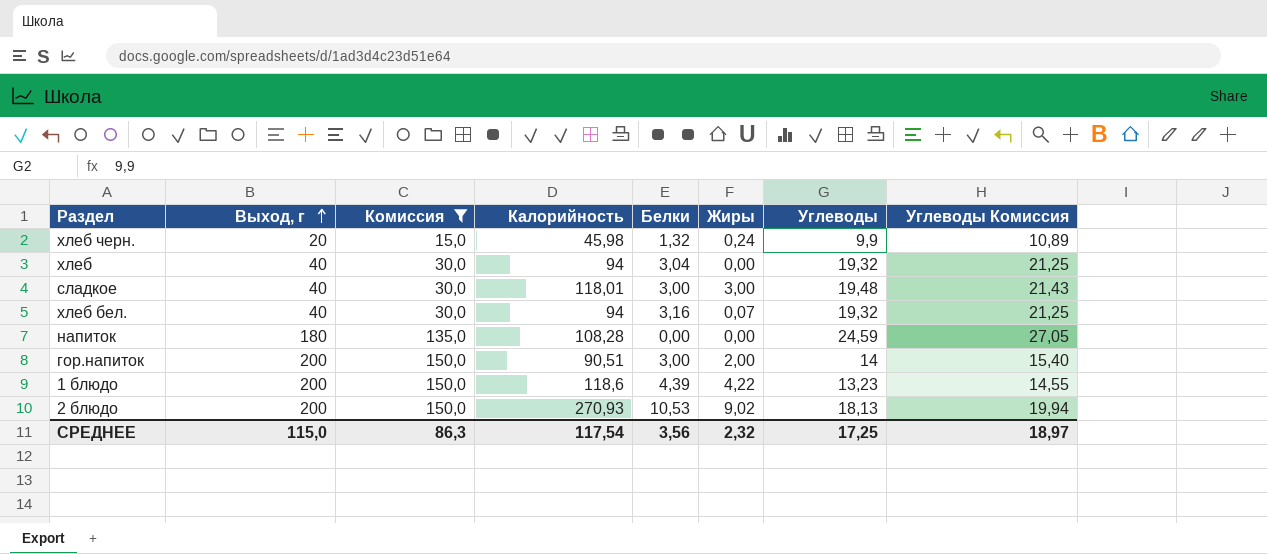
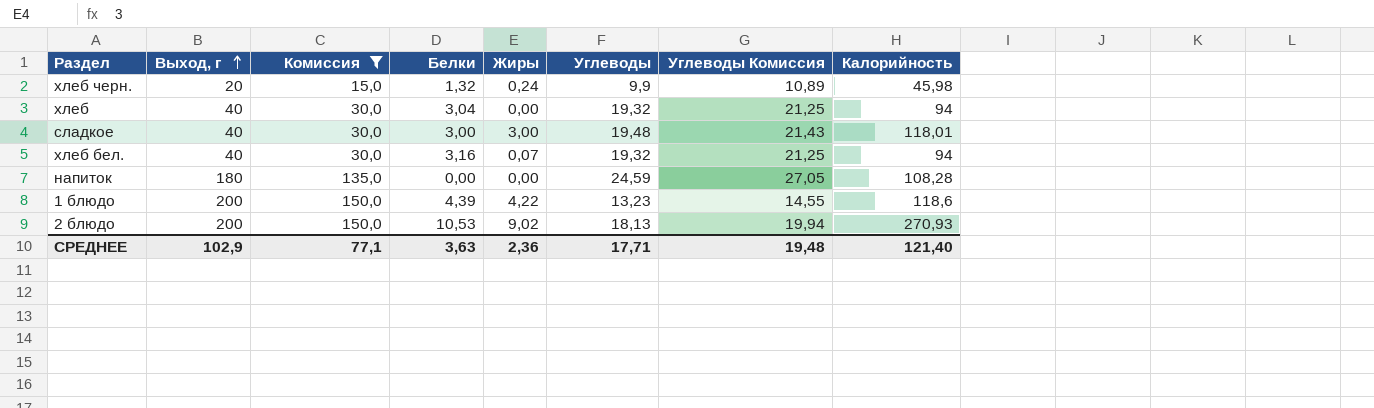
column Калорийность | position: 4 -> 8
row гор.напиток: 200 | 150,0 | 90,51 | 3,00 | 2,00 | 14 | 15,40 -> none
СРЕДНЕЕ | Выход, г: 115,0 -> 102,9
СРЕДНЕЕ | Комиссия: 86,3 -> 77,1
СРЕДНЕЕ | Белки: 3,56 -> 3,63
СРЕДНЕЕ | Жиры: 2,32 -> 2,36
СРЕДНЕЕ | Углеводы: 17,25 -> 17,71
СРЕДНЕЕ | Углеводы Комиссия: 18,97 -> 19,48
СРЕДНЕЕ | Калорийность: 117,54 -> 121,40

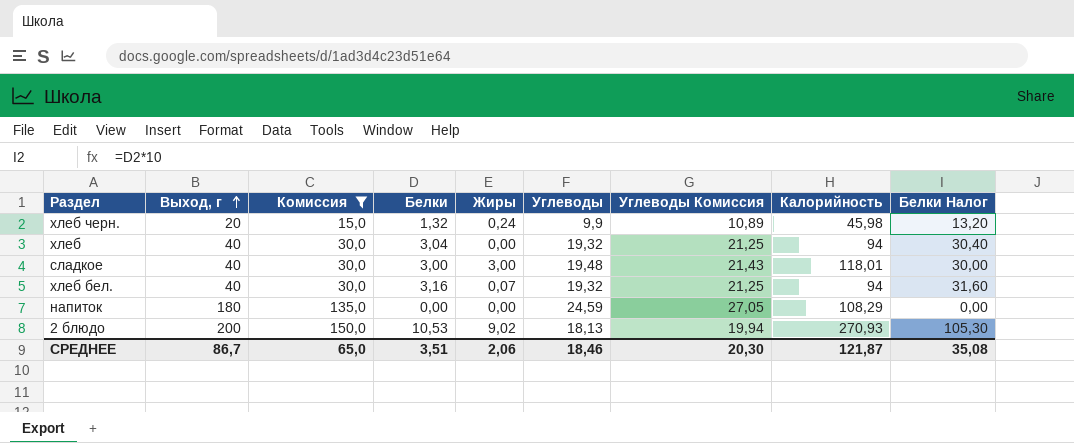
column Белки Налог | formula: none -> [Белки] * 10
row 1 блюдо: 200 | 150,0 | 4,39 | 4,22 | 13,23 | 14,55 | 118,6 -> none
напиток | Калорийность: 108,28 -> 108,29
СРЕДНЕЕ | Выход, г: 102,9 -> 86,7
СРЕДНЕЕ | Комиссия: 77,1 -> 65,0
СРЕДНЕЕ | Белки: 3,63 -> 3,51
СРЕДНЕЕ | Жиры: 2,36 -> 2,06
СРЕДНЕЕ | Углеводы: 17,71 -> 18,46
СРЕДНЕЕ | Углеводы Комиссия: 19,48 -> 20,30
СРЕДНЕЕ | Калорийность: 121,40 -> 121,87

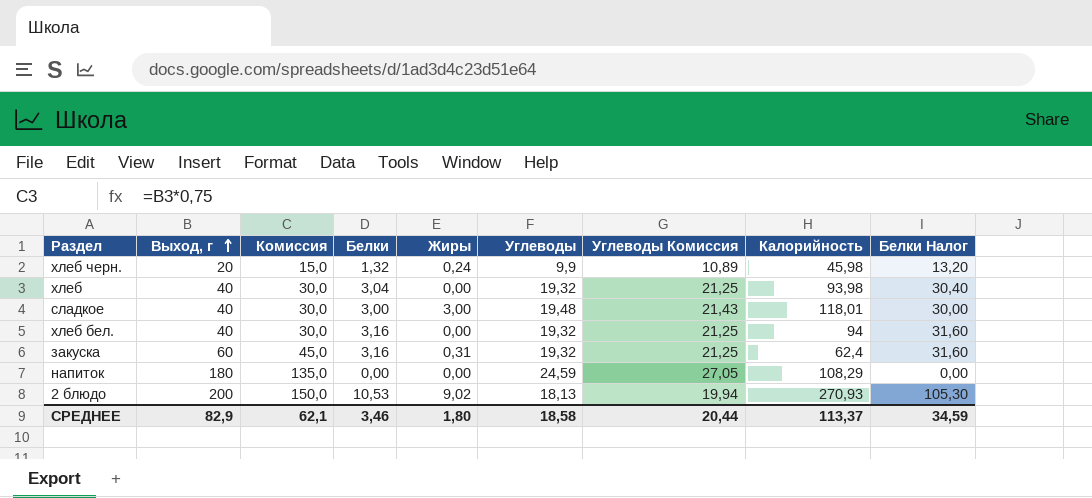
filter: Комиссия != 45,0 -> none
хлеб | Калорийность: 94 -> 93,98
хлеб бел. | Жиры: 0,07 -> 0,00
СРЕДНЕЕ | Выход, г: 86,7 -> 82,9
СРЕДНЕЕ | Комиссия: 65,0 -> 62,1
СРЕДНЕЕ | Белки: 3,51 -> 3,46
СРЕДНЕЕ | Жиры: 2,06 -> 1,80
СРЕДНЕЕ | Углеводы: 18,46 -> 18,58
СРЕДНЕЕ | Углеводы Комиссия: 20,30 -> 20,44
СРЕДНЕЕ | Калорийность: 121,87 -> 113,37
СРЕДНЕЕ | Белки Налог: 35,08 -> 34,59

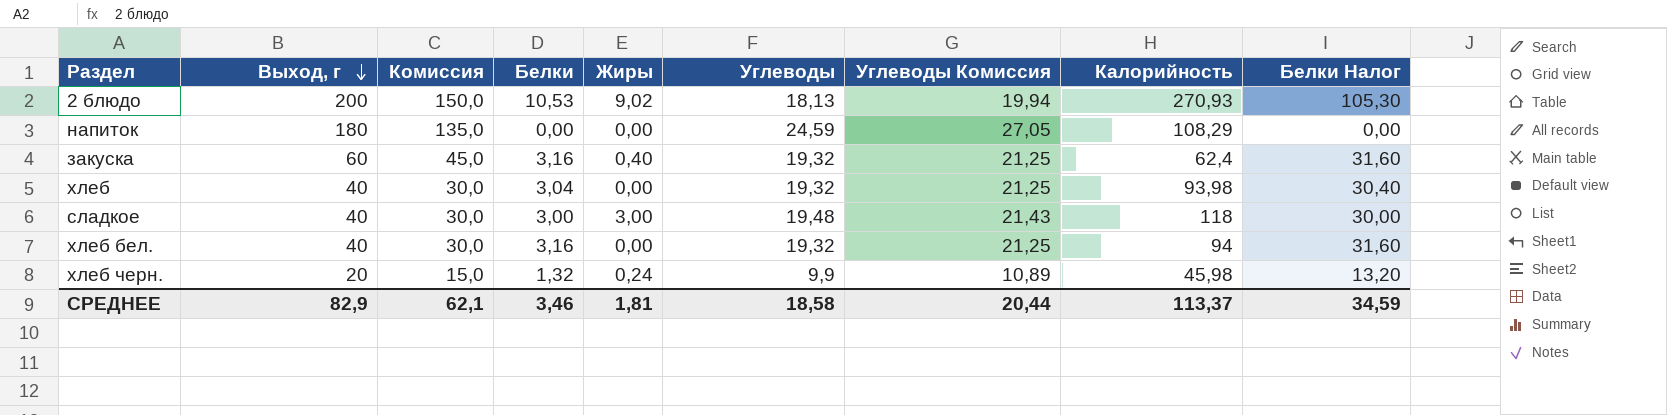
row order: Выход, г ascending -> Выход, г descending
закуска | Жиры: 0,31 -> 0,40
сладкое | Калорийность: 118,01 -> 118
СРЕДНЕЕ | Жиры: 1,80 -> 1,81

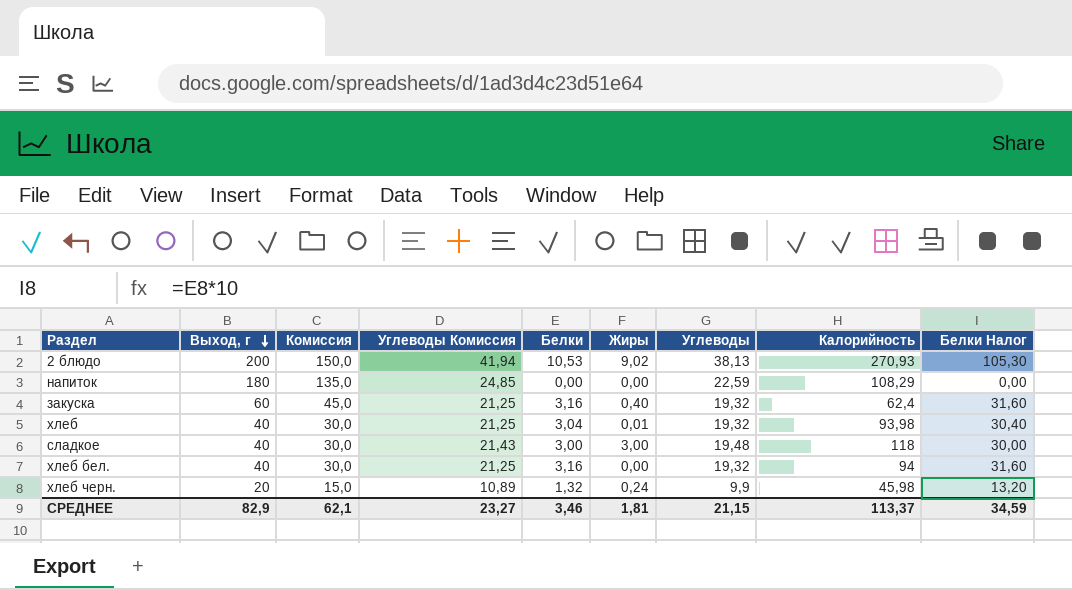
column Углеводы Комиссия | position: 7 -> 4
2 блюдо | Углеводы Комиссия: 19,94 -> 41,94
2 блюдо | Углеводы: 18,13 -> 38,13
напиток | Углеводы Комиссия: 27,05 -> 24,85
напиток | Углеводы: 24,59 -> 22,59
хлеб | Жиры: 0,00 -> 0,01
СРЕДНЕЕ | Углеводы Комиссия: 20,44 -> 23,27
СРЕДНЕЕ | Углеводы: 18,58 -> 21,15

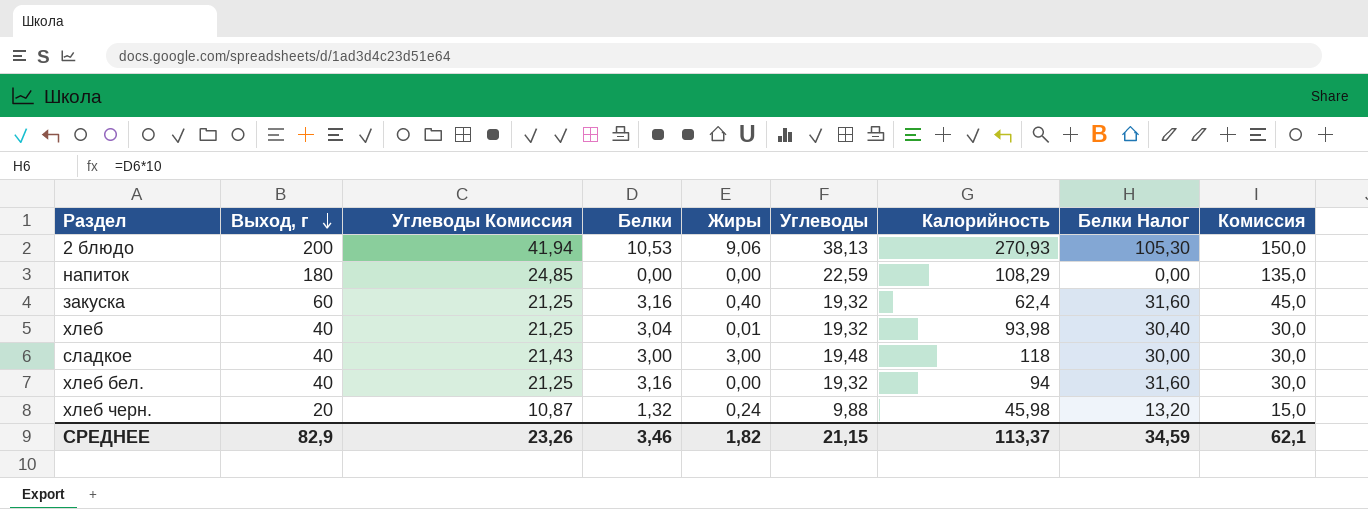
column Комиссия | position: 3 -> 9
2 блюдо | Жиры: 9,02 -> 9,06
хлеб черн. | Углеводы Комиссия: 10,89 -> 10,87
хлеб черн. | Углеводы: 9,9 -> 9,88
СРЕДНЕЕ | Углеводы Комиссия: 23,27 -> 23,26
СРЕДНЕЕ | Жиры: 1,81 -> 1,82

